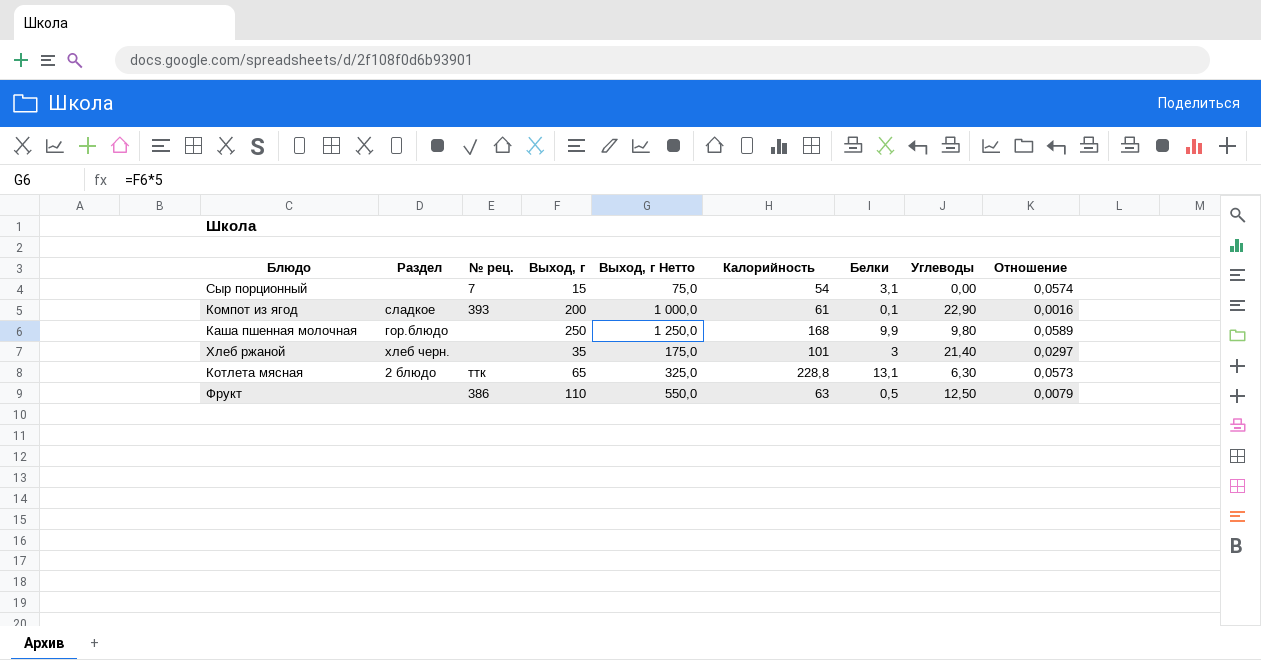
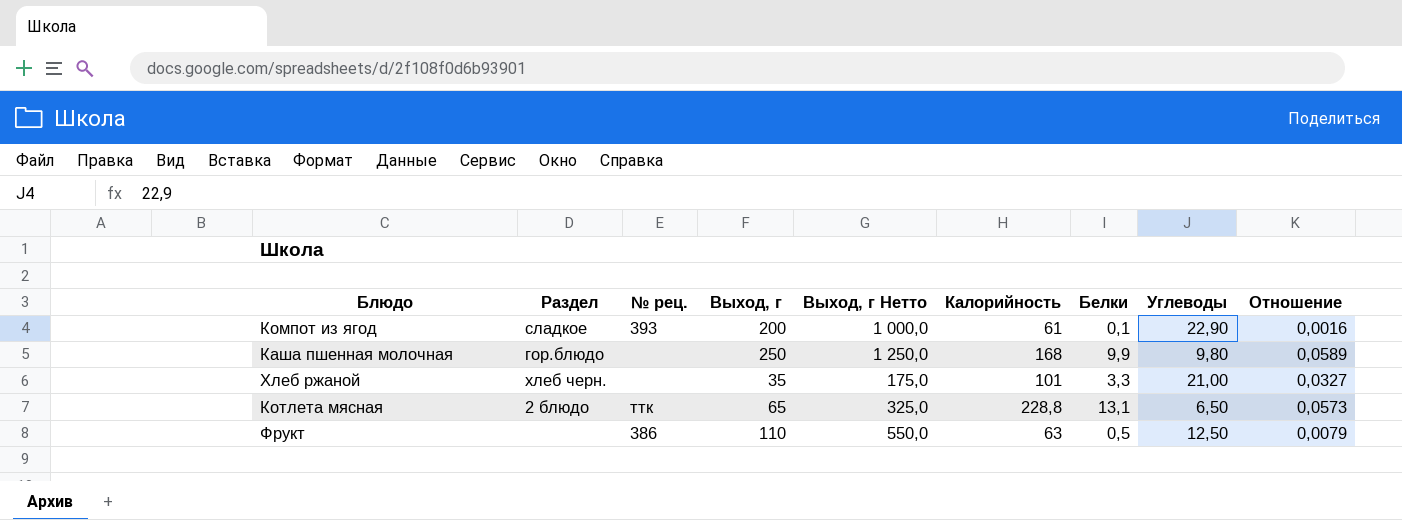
row Сыр порционный: none | 7 | 15 | 75,0 | 54 | 3,1 | 0,00 | 0,0574 -> none
Хлеб ржаной | Белки: 3 -> 3,3
Хлеб ржаной | Углеводы: 21,40 -> 21,00
Хлеб ржаной | Отношение: 0,0297 -> 0,0327
Котлета мясная | Углеводы: 6,30 -> 6,50

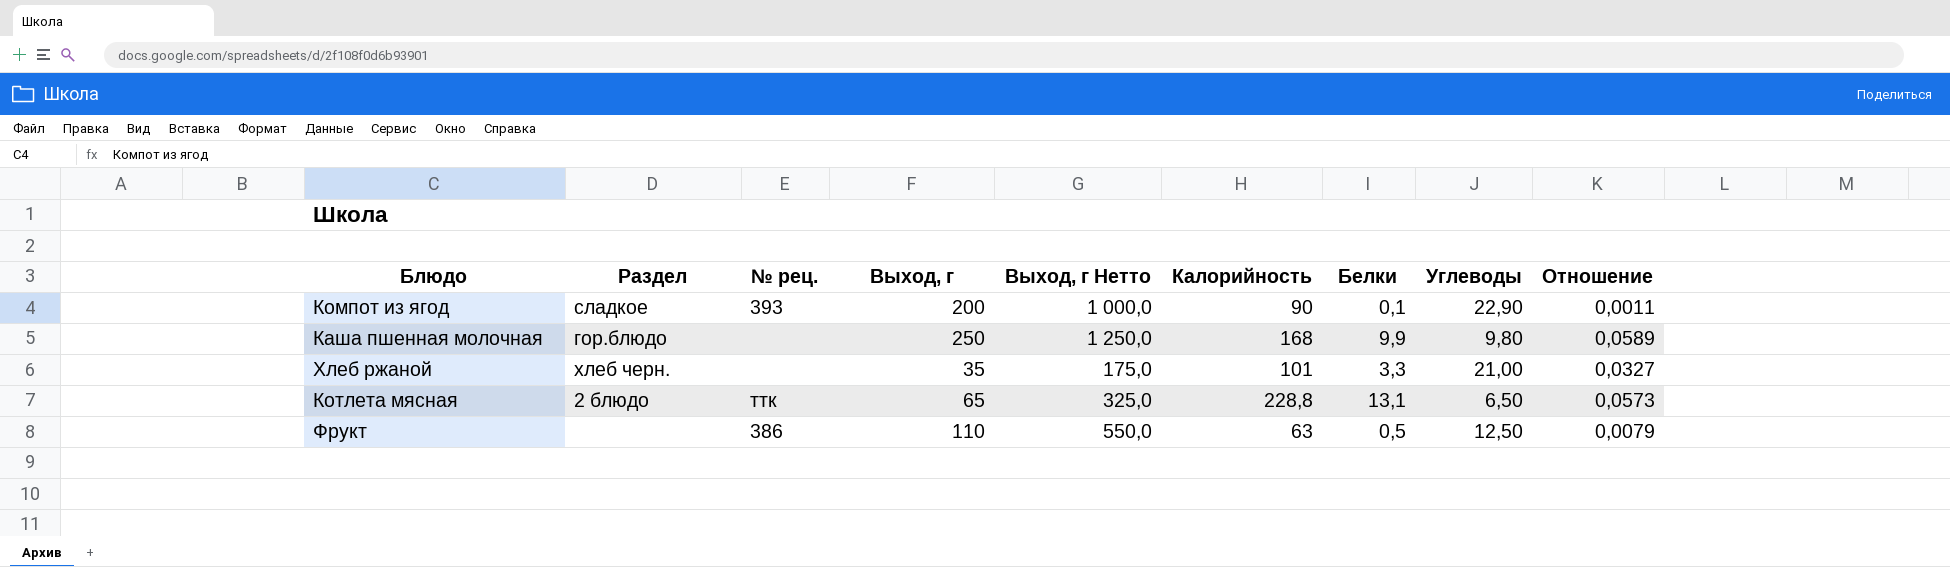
Компот из ягод | Калорийность: 61 -> 90
Компот из ягод | Отношение: 0,0016 -> 0,0011

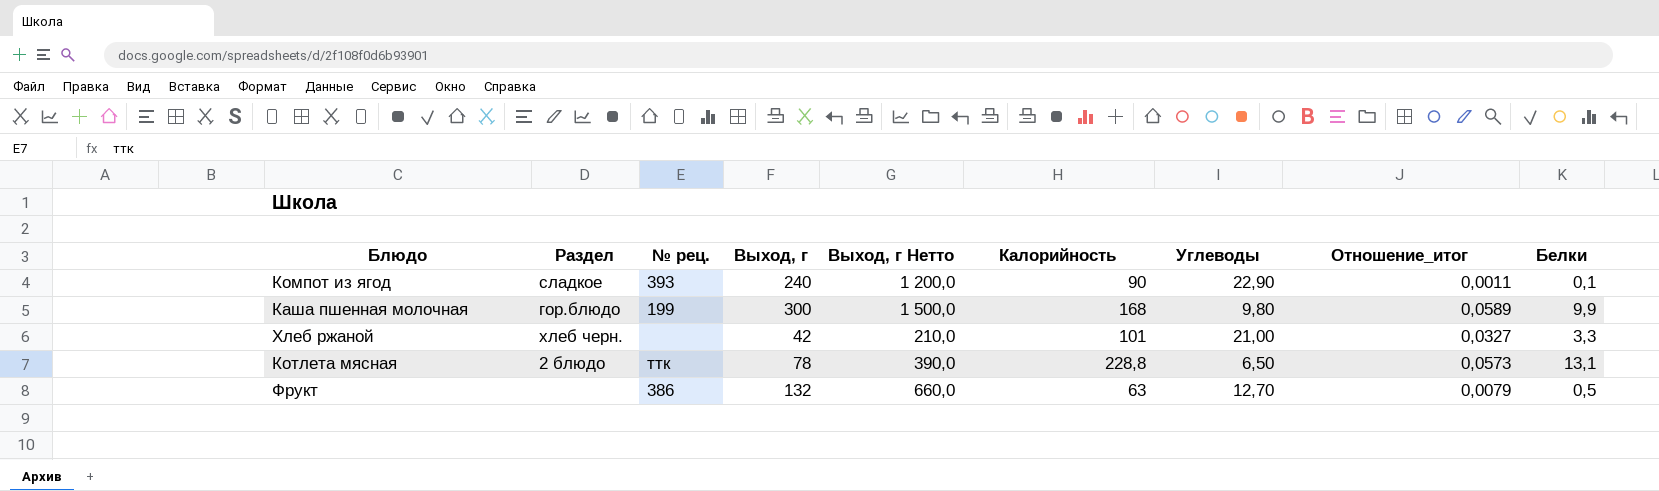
column name: Отношение -> Отношение_итог
column Белки | position: 7 -> 9
Компот из ягод | Выход, г: 200 -> 240
Компот из ягод | Выход, г Нетто: 1 000,0 -> 1 200,0
Каша пшенная молочная | № рец.: none -> 199
Каша пшенная молочная | Выход, г: 250 -> 300
Каша пшенная молочная | Выход, г Нетто: 1 250,0 -> 1 500,0
Хлеб ржаной | Выход, г: 35 -> 42
Хлеб ржаной | Выход, г Нетто: 175,0 -> 210,0
Котлета мясная | Выход, г: 65 -> 78
Котлета мясная | Выход, г Нетто: 325,0 -> 390,0
Фрукт | Выход, г: 110 -> 132
Фрукт | Выход, г Нетто: 550,0 -> 660,0
Фрукт | Углеводы: 12,50 -> 12,70

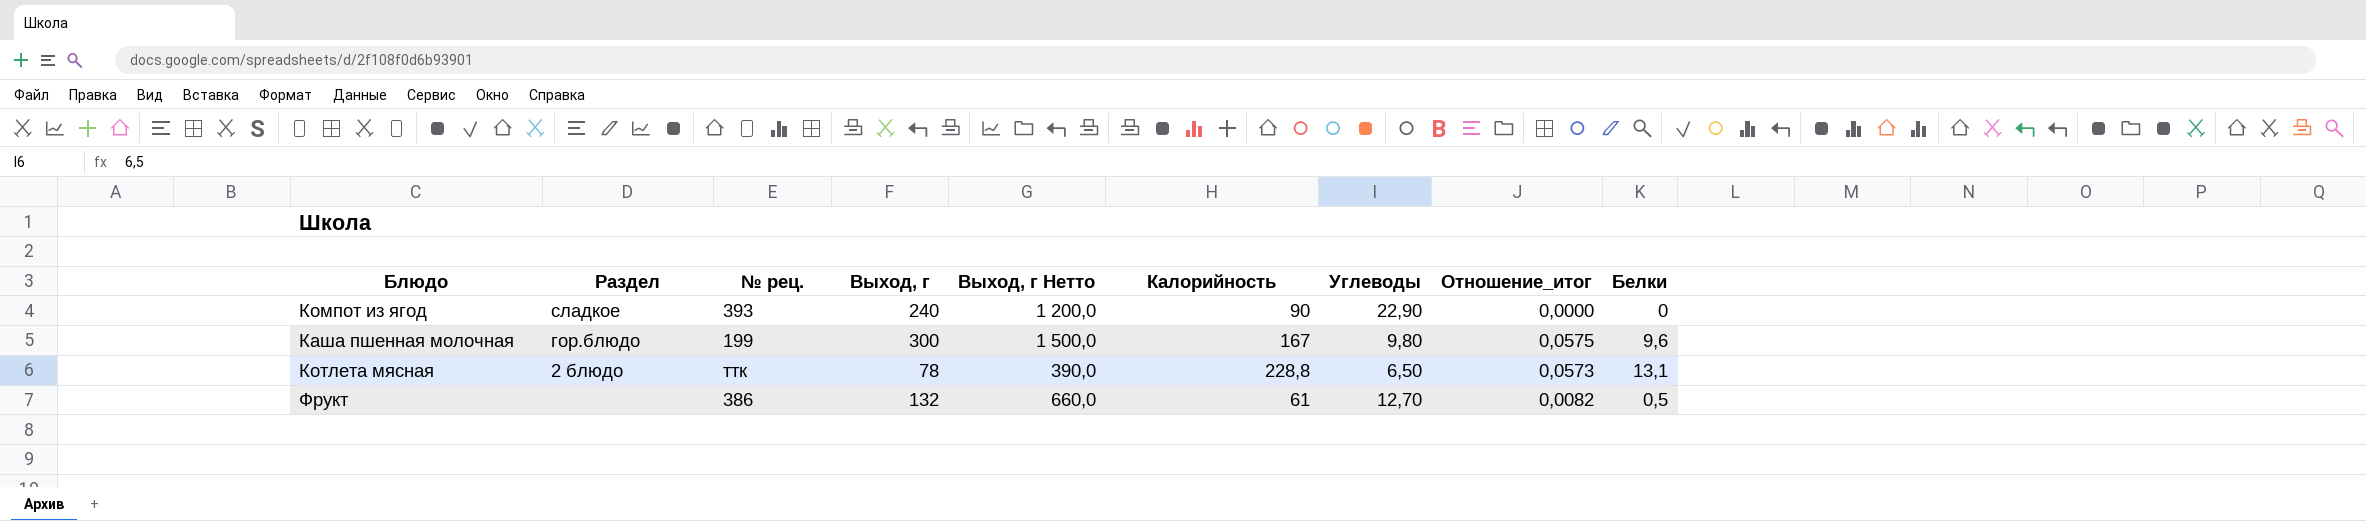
row Хлеб ржаной: хлеб черн. | none | 42 | 210,0 | 101 | 21,00 | 0,0327 | 3,3 -> none
Компот из ягод | Отношение_итог: 0,0011 -> 0,0000
Компот из ягод | Белки: 0,1 -> 0
Каша пшенная молочная | Калорийность: 168 -> 167
Каша пшенная молочная | Отношение_итог: 0,0589 -> 0,0575
Каша пшенная молочная | Белки: 9,9 -> 9,6
Фрукт | Калорийность: 63 -> 61
Фрукт | Отношение_итог: 0,0079 -> 0,0082

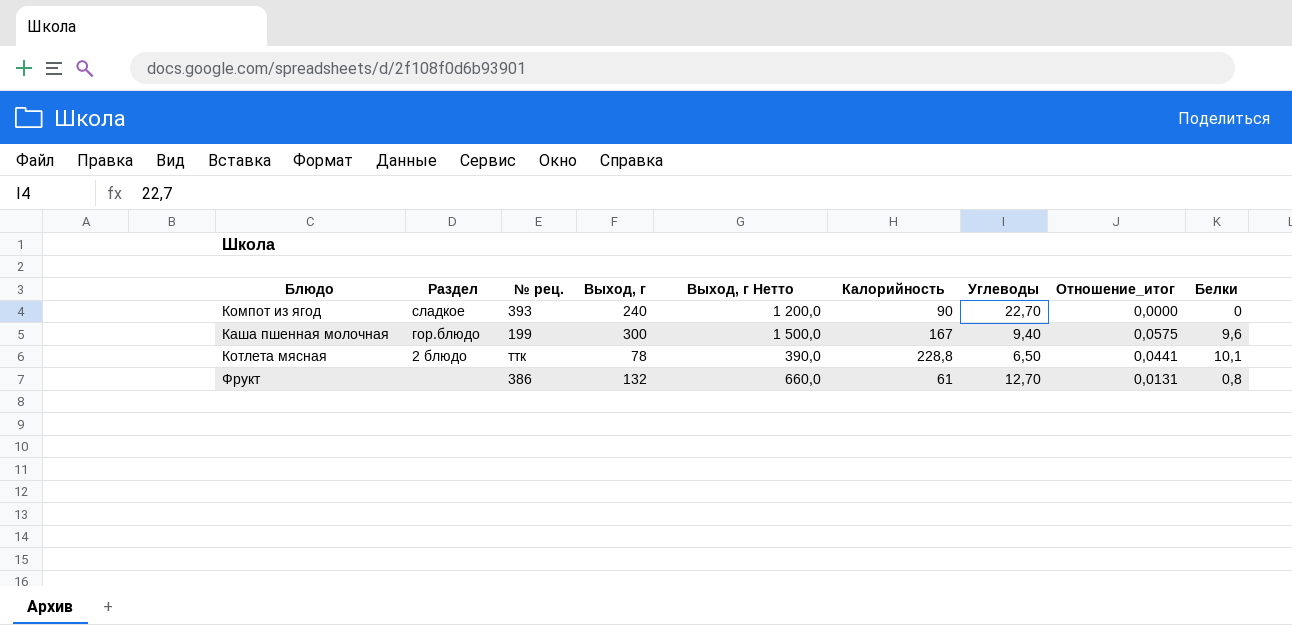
Компот из ягод | Углеводы: 22,90 -> 22,70
Каша пшенная молочная | Углеводы: 9,80 -> 9,40
Котлета мясная | Отношение_итог: 0,0573 -> 0,0441
Котлета мясная | Белки: 13,1 -> 10,1
Фрукт | Отношение_итог: 0,0082 -> 0,0131
Фрукт | Белки: 0,5 -> 0,8

